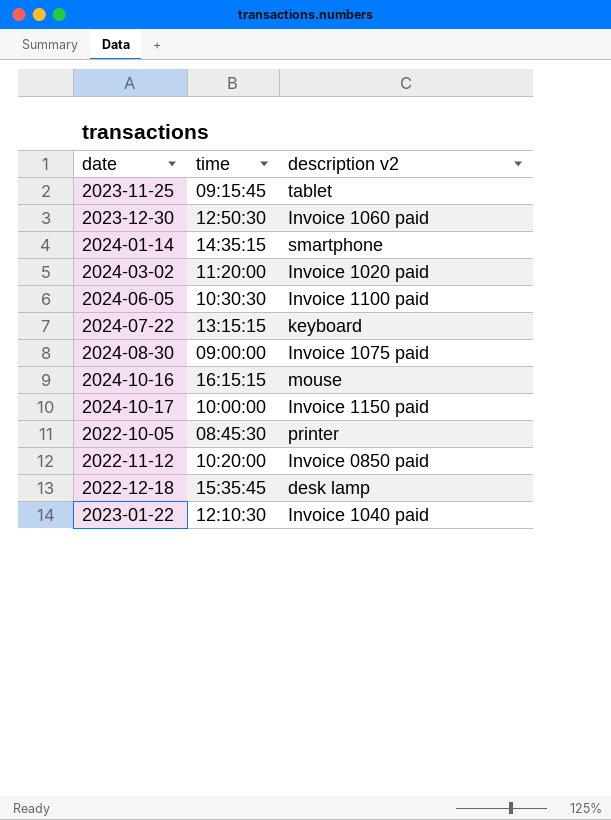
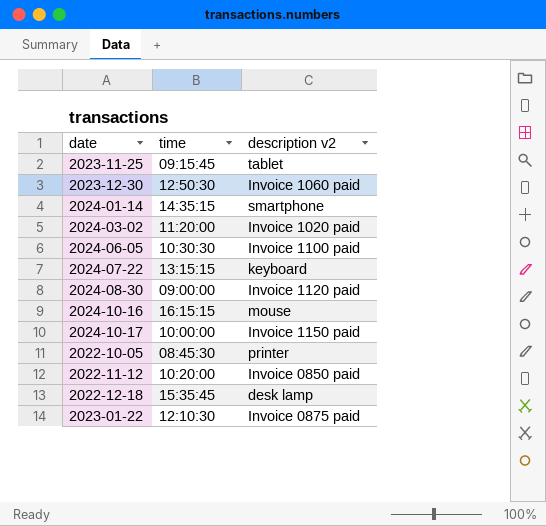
2024-08-30 | description v2: Invoice 1075 paid -> Invoice 1120 paid
2023-01-22 | description v2: Invoice 1040 paid -> Invoice 0875 paid

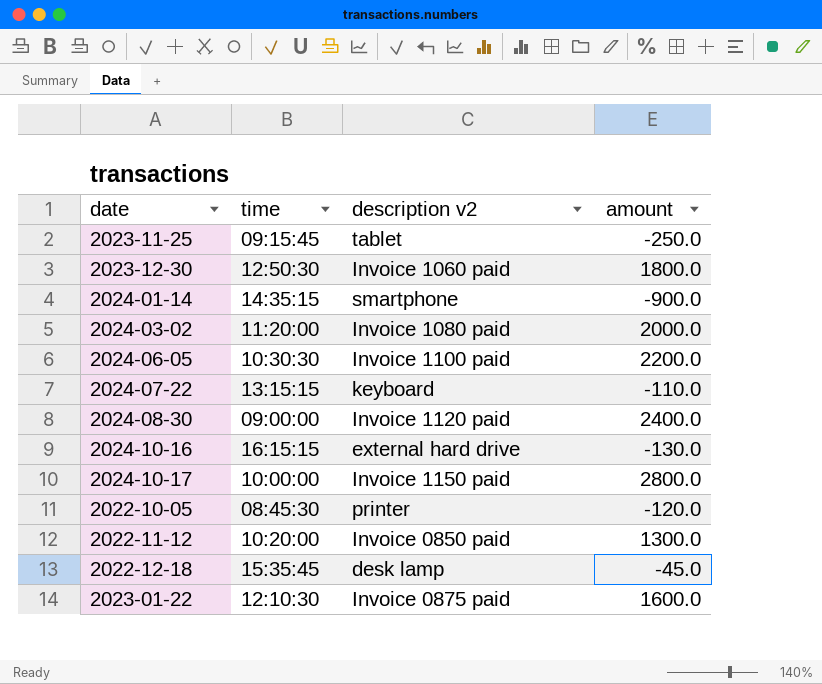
column amount | position: none -> 4
2024-03-02 | description v2: Invoice 1020 paid -> Invoice 1080 paid
2024-10-16 | description v2: mouse -> external hard drive

